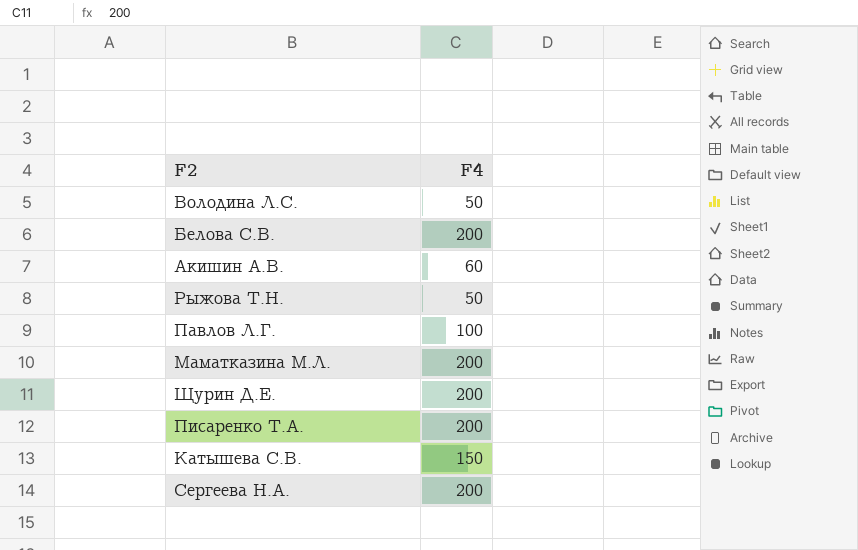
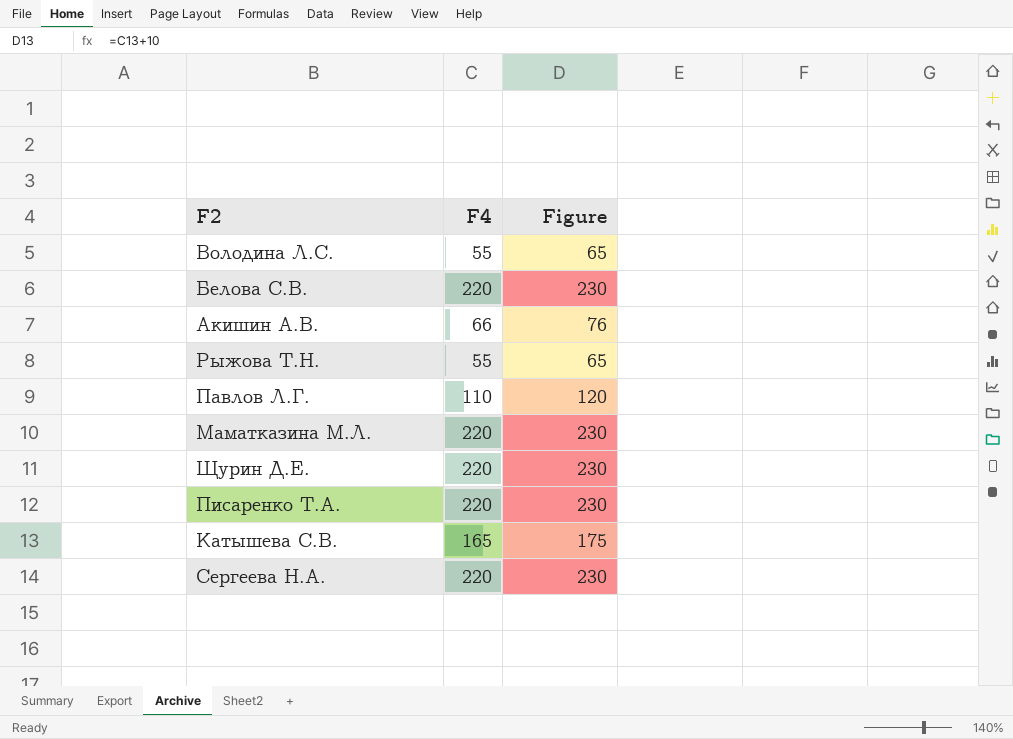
column Figure | formula: none -> [F4] + 10
Володина Л.С. | F4: 50 -> 55
Белова С.В. | F4: 200 -> 220
Акишин А.В. | F4: 60 -> 66
Рыжова Т.Н. | F4: 50 -> 55
Павлов Л.Г. | F4: 100 -> 110
Маматказина М.Л. | F4: 200 -> 220
Щурин Д.Е. | F4: 200 -> 220
Писаренко Т.А. | F4: 200 -> 220
Катышева С.В. | F4: 150 -> 165
Сергеева Н.А. | F4: 200 -> 220

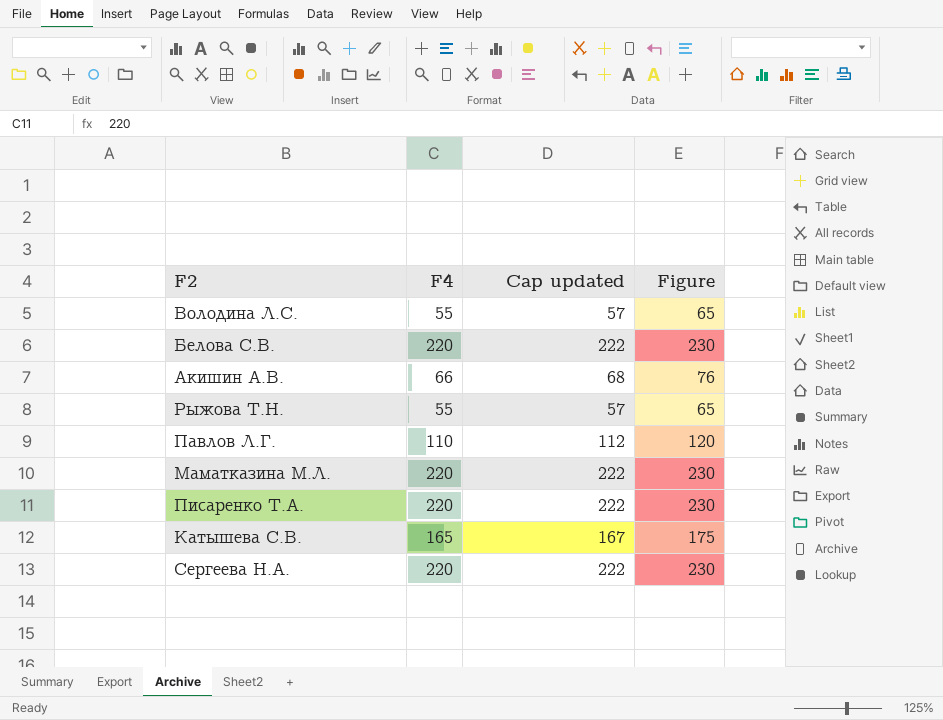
column Cap updated | formula: none -> [F4] + 2
row Щурин Д.Е.: 220 | 230 -> none

